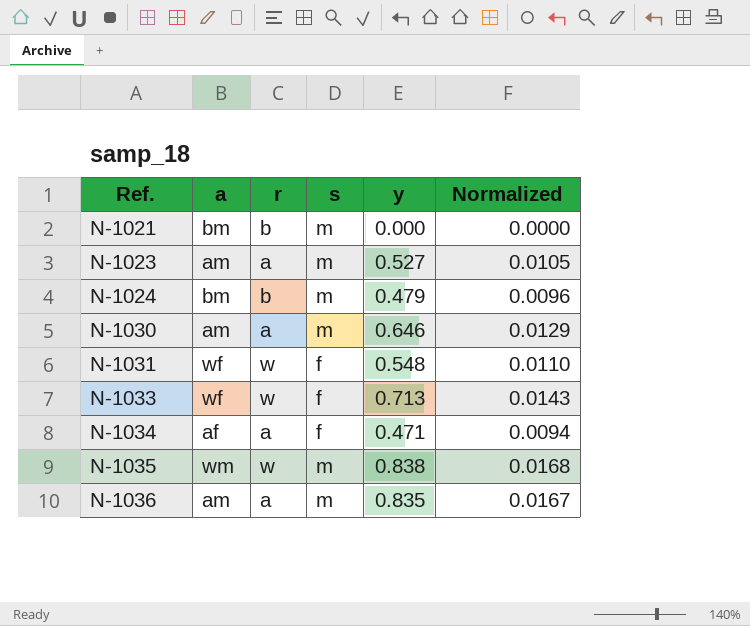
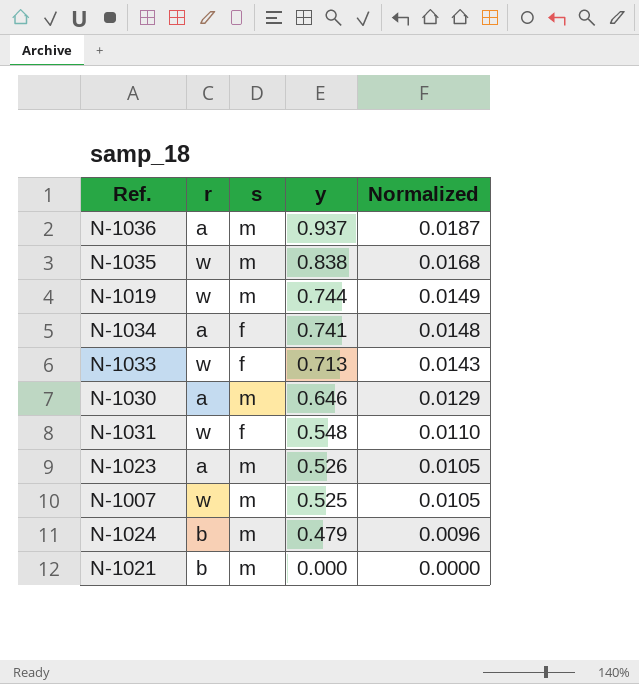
row order: Ref. ascending -> y descending
column a | position: 2 -> none
N-1036 | y: 0.835 -> 0.937
N-1036 | Normalized: 0.0167 -> 0.0187
row N-1019: none -> w | m | 0.744 | 0.0149
N-1034 | y: 0.471 -> 0.741
N-1034 | Normalized: 0.0094 -> 0.0148
N-1023 | y: 0.527 -> 0.526
row N-1007: none -> w | m | 0.525 | 0.0105

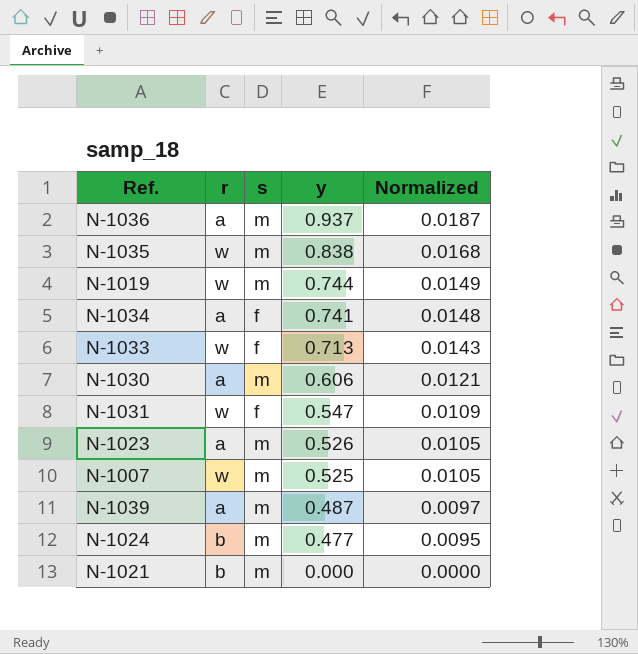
N-1030 | y: 0.646 -> 0.606
N-1030 | Normalized: 0.0129 -> 0.0121
N-1031 | y: 0.548 -> 0.547
N-1031 | Normalized: 0.0110 -> 0.0109
row N-1039: none -> a | m | 0.487 | 0.0097
N-1024 | y: 0.479 -> 0.477
N-1024 | Normalized: 0.0096 -> 0.0095

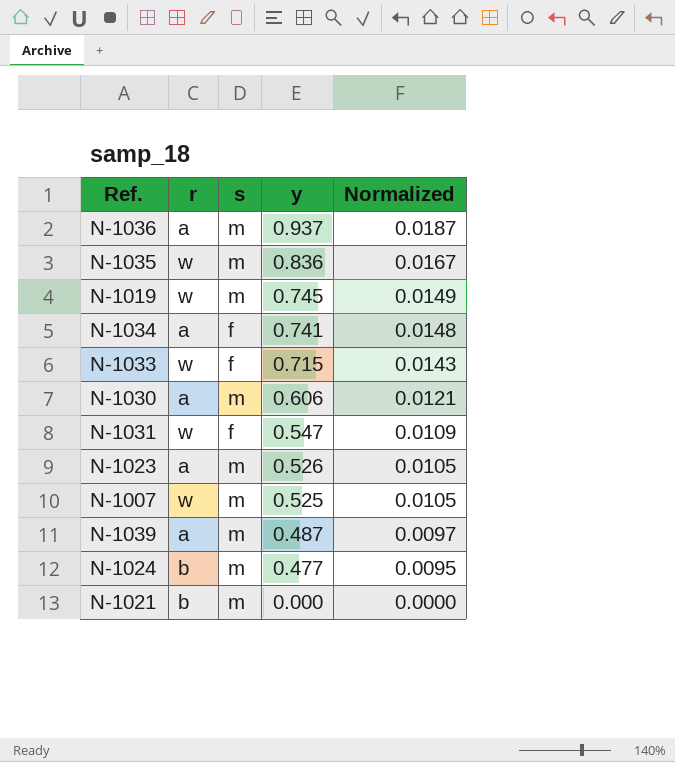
N-1035 | y: 0.838 -> 0.836
N-1035 | Normalized: 0.0168 -> 0.0167
N-1019 | y: 0.744 -> 0.745
N-1033 | y: 0.713 -> 0.715

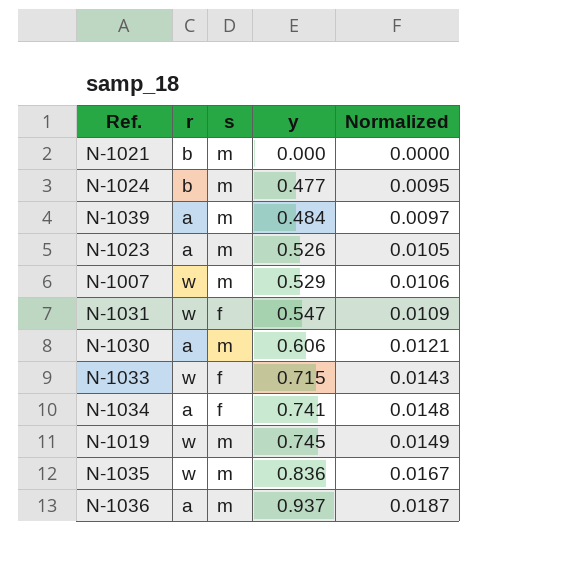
row order: y descending -> y ascending
N-1039 | y: 0.487 -> 0.484
N-1007 | y: 0.525 -> 0.529
N-1007 | Normalized: 0.0105 -> 0.0106

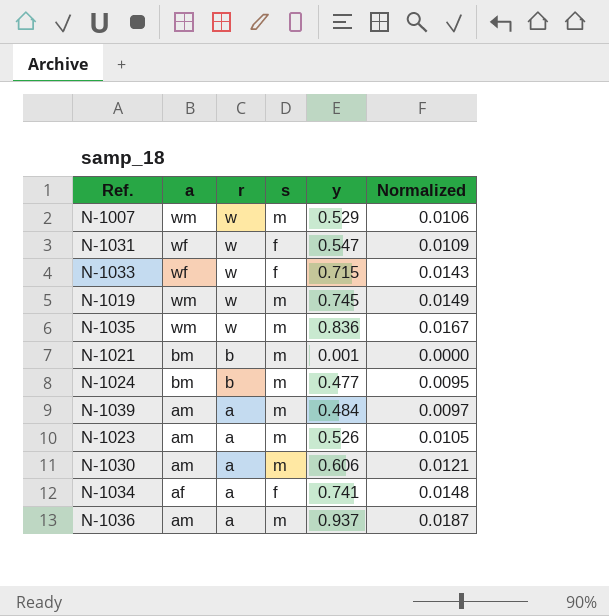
row order: y ascending -> r descending
column a | position: none -> 2
N-1021 | y: 0.000 -> 0.001

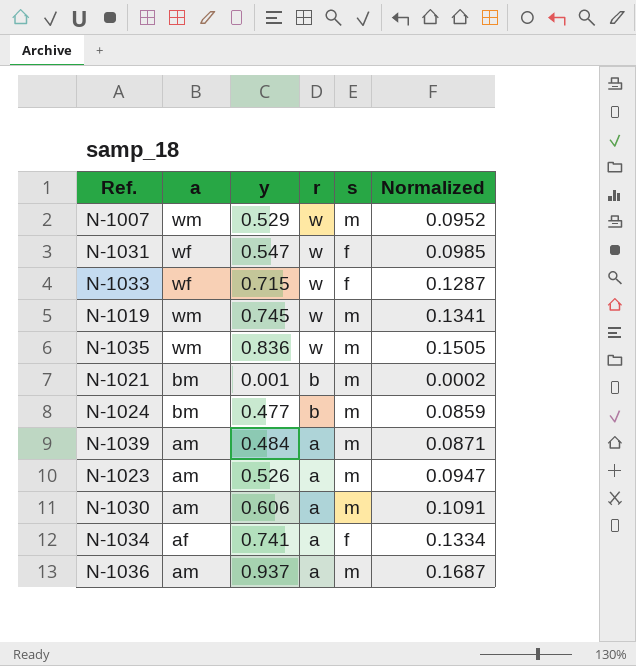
column y | position: 5 -> 3
column Normalized | formula: [y] * 0.02 -> [y] * 0.18

